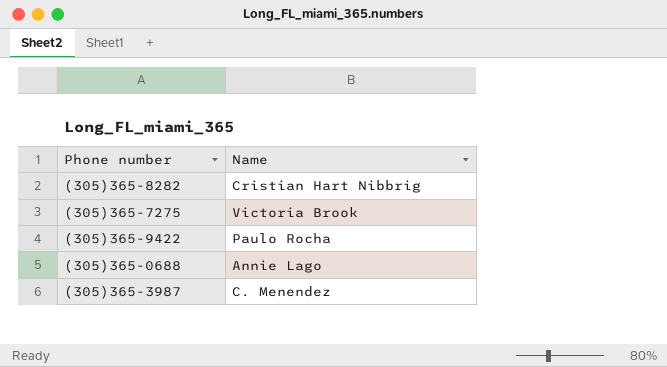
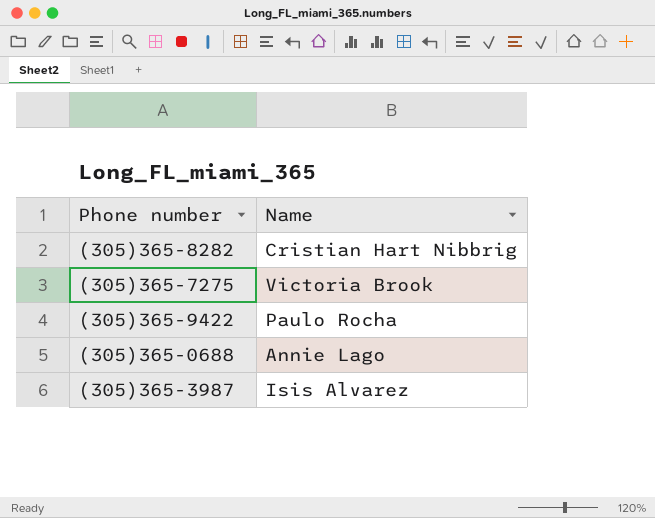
(305)365-3987 | Name: C. Menendez -> Isis Alvarez

